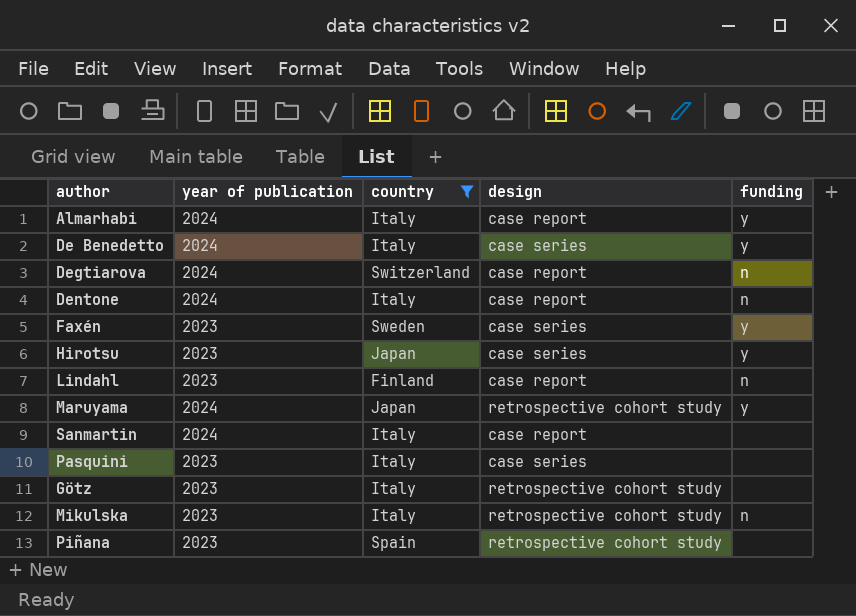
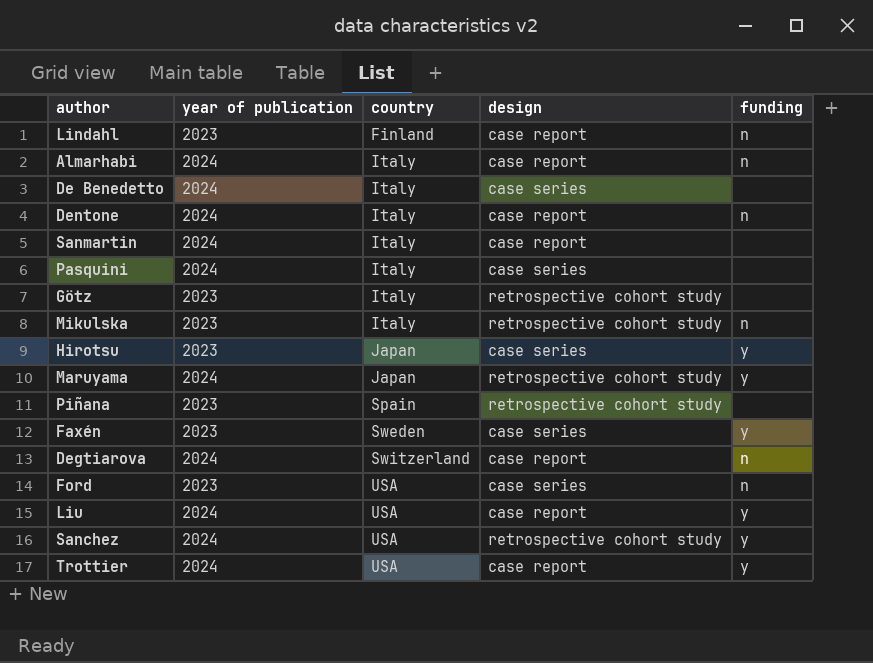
filter: country != USA -> none
row order: none -> country ascending
Almarhabi | funding: y -> n
De Benedetto | funding: y -> none
Pasquini | year of publication: 2023 -> 2024

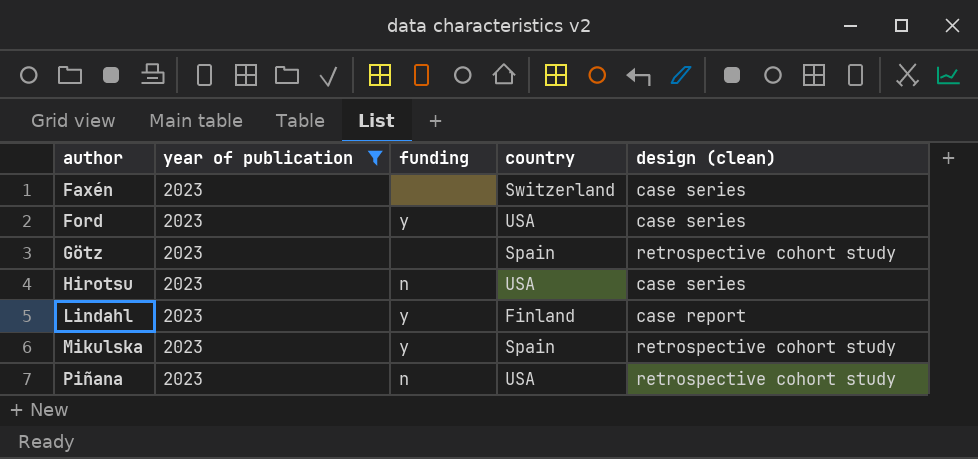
filter: none -> year of publication = 2023
row order: country ascending -> author ascending
column funding | position: 5 -> 3
column name: design -> design (clean)
Faxén | funding: y -> none
Faxén | country: Sweden -> Switzerland
Ford | funding: n -> y
Götz | country: Italy -> Spain
Hirotsu | funding: y -> n
Hirotsu | country: Japan -> USA
Lindahl | funding: n -> y
Mikulska | funding: n -> y
Mikulska | country: Italy -> Spain
Piñana | funding: none -> n
Piñana | country: Spain -> USA

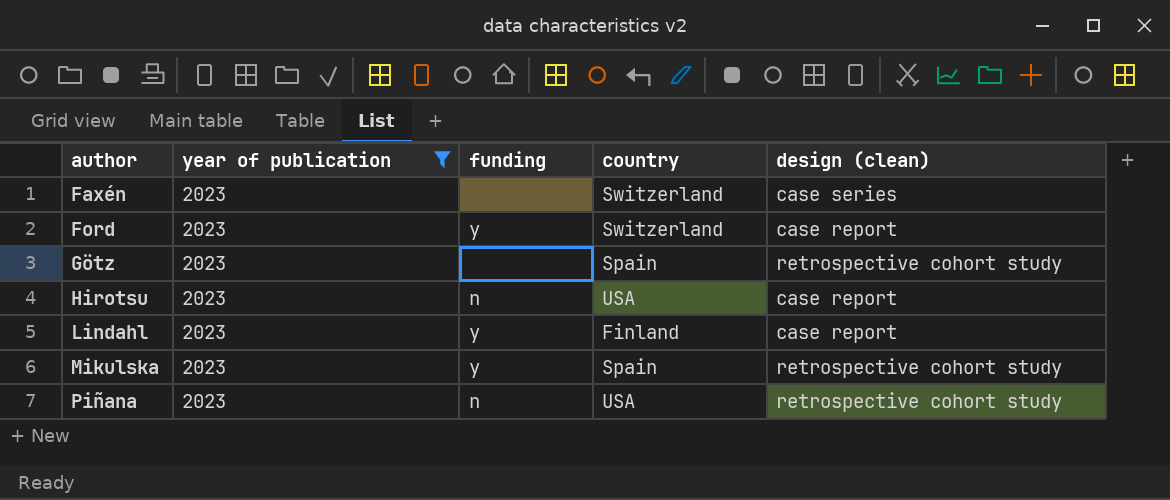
Ford | country: USA -> Switzerland
Ford | design (clean): case series -> case report
Hirotsu | design (clean): case series -> case report

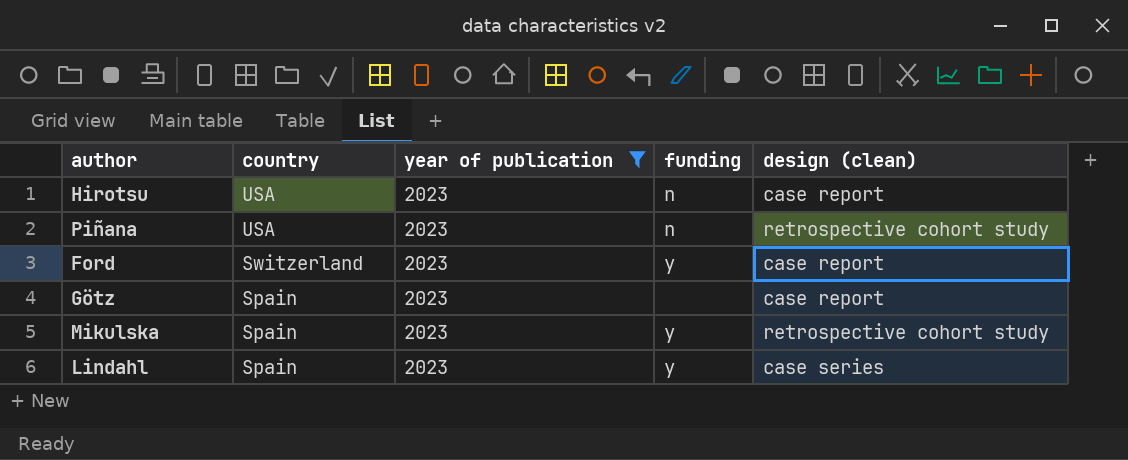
row order: author ascending -> country descending
column country | position: 4 -> 2
row Faxén: 2023 | none | Switzerland | case series -> none
Götz | design (clean): retrospective cohort study -> case report
Lindahl | country: Finland -> Spain
Lindahl | design (clean): case report -> case series

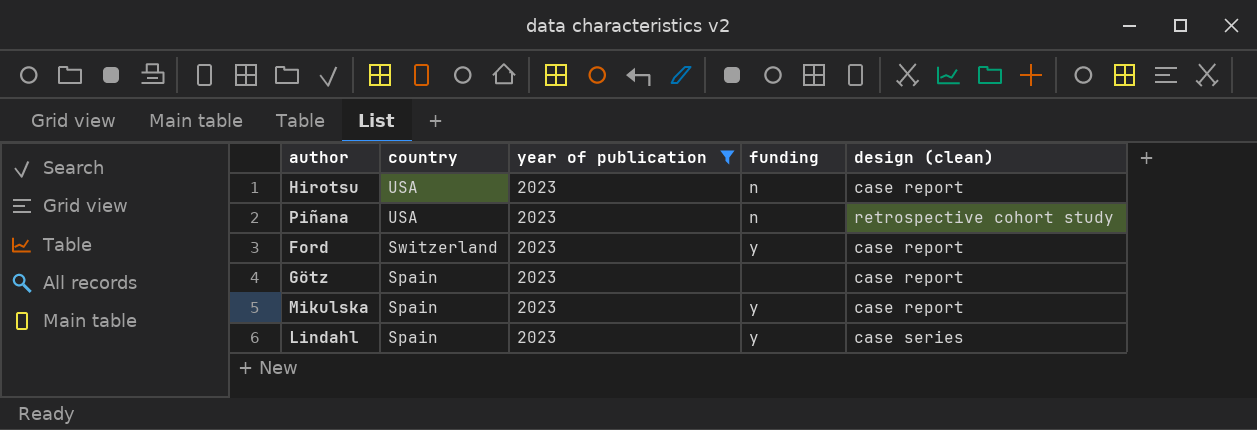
Mikulska | design (clean): retrospective cohort study -> case report

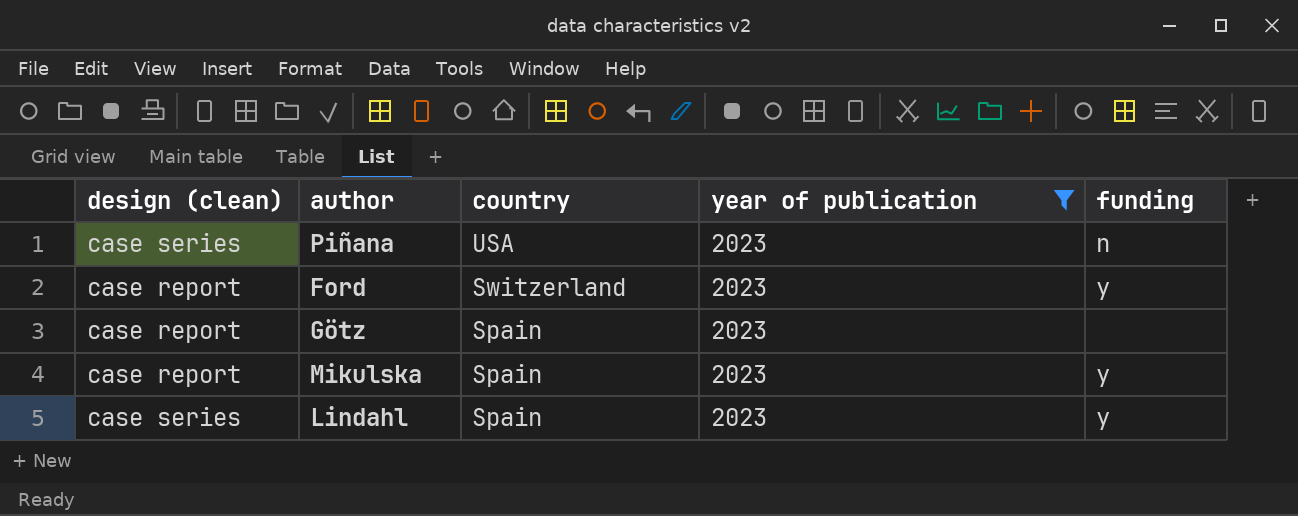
column design (clean) | position: 5 -> 1
row Hirotsu: USA | 2023 | n | case report -> none
Piñana | design (clean): retrospective cohort study -> case series

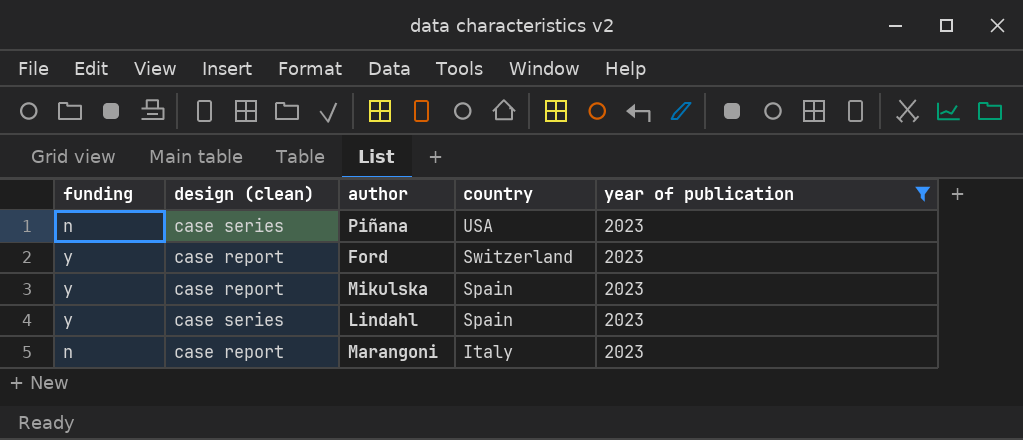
column funding | position: 5 -> 1
row Götz: case report | Spain | 2023 | none -> none
row Marangoni: none -> n | case report | Italy | 2023

